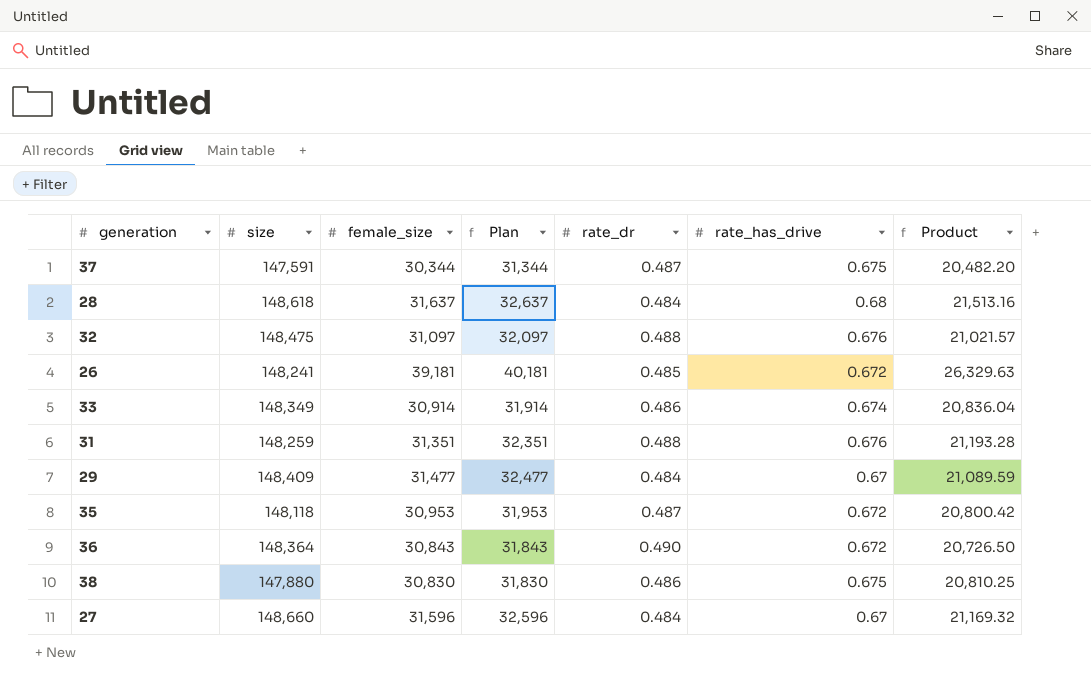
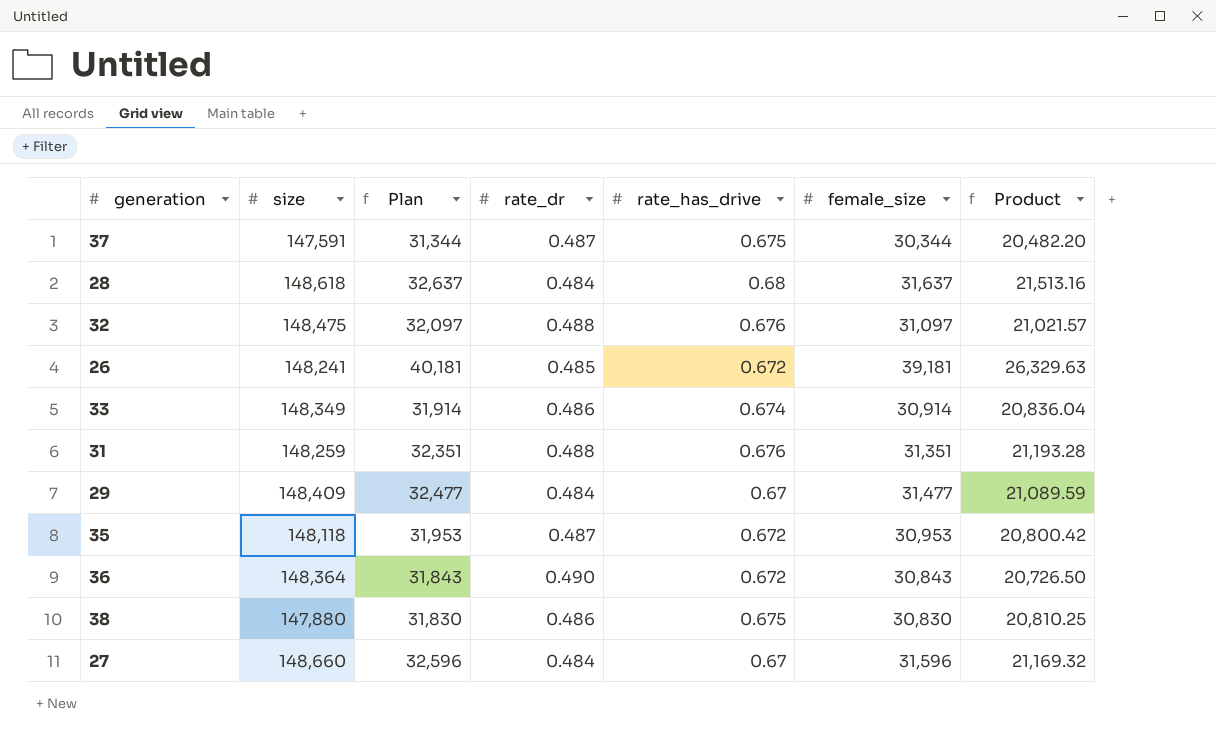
column female_size | position: 3 -> 6

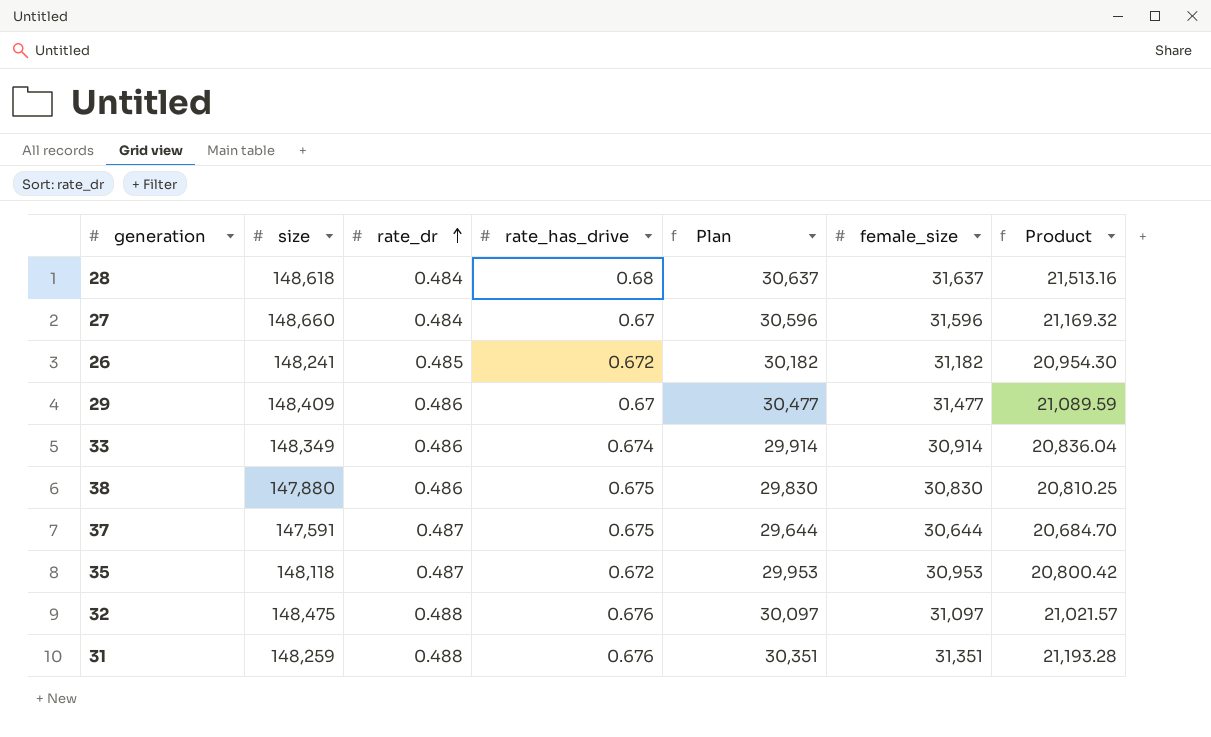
row order: none -> rate_dr ascending
column Plan | formula: [female_size] + 1000 -> [female_size] - 1000
column Plan | position: 3 -> 5
row 36: 148,364 | 31,843 | 0.490 | 0.672 | 30,843 | 20,726.50 -> none
26 | female_size: 39,181 -> 31,182
26 | Product: 26,329.63 -> 20,954.30
29 | rate_dr: 0.484 -> 0.486
37 | female_size: 30,344 -> 30,644
37 | Product: 20,482.20 -> 20,684.70

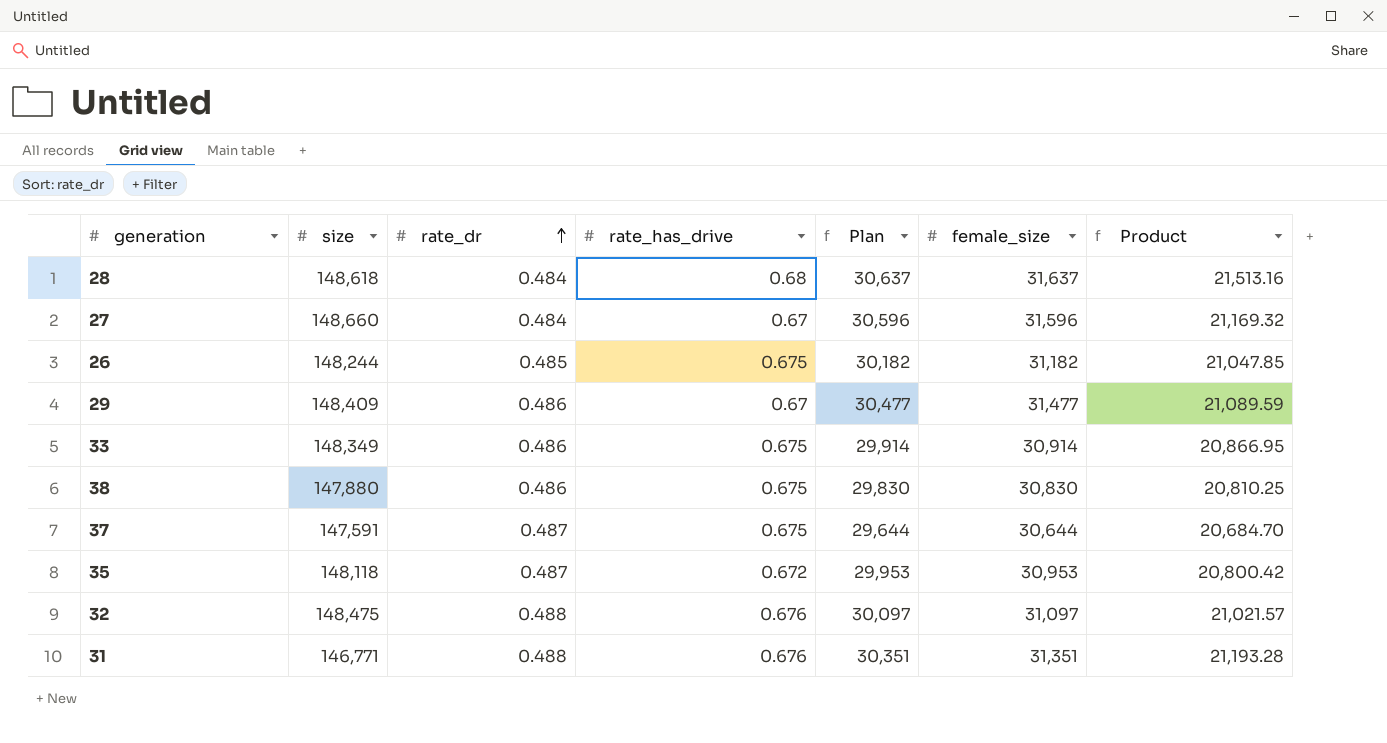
26 | size: 148,241 -> 148,244
26 | rate_has_drive: 0.672 -> 0.675
26 | Product: 20,954.30 -> 21,047.85
33 | rate_has_drive: 0.674 -> 0.675
33 | Product: 20,836.04 -> 20,866.95
31 | size: 148,259 -> 146,771

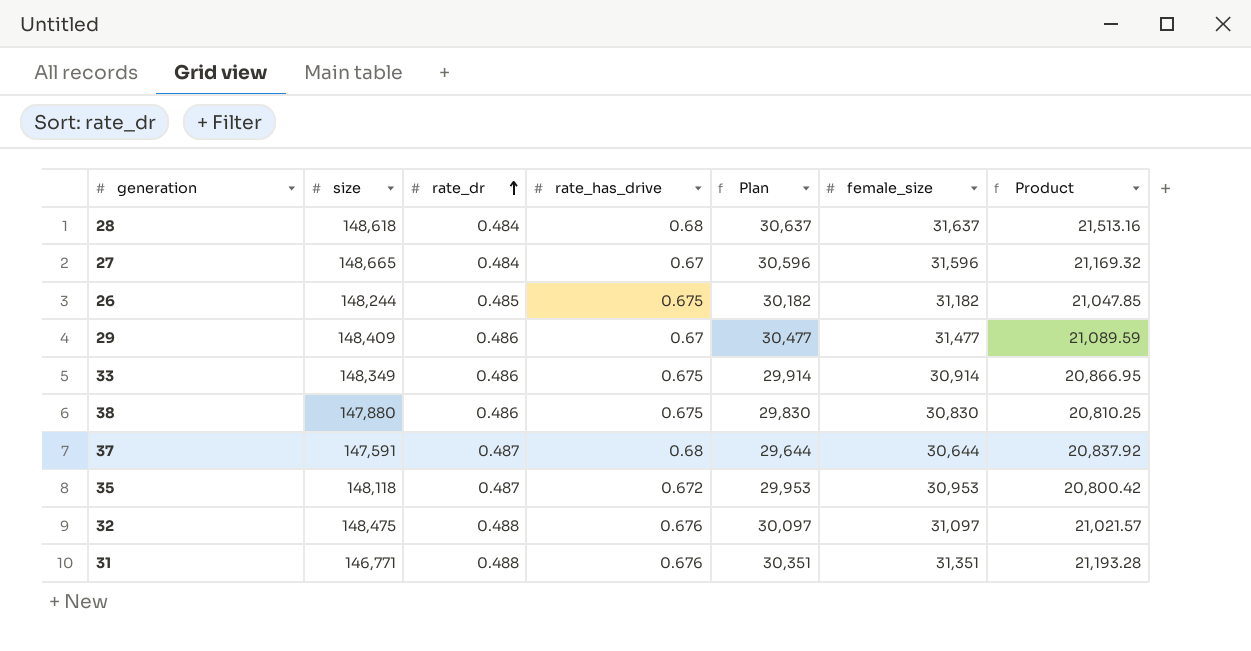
27 | size: 148,660 -> 148,665
37 | rate_has_drive: 0.675 -> 0.68
37 | Product: 20,684.70 -> 20,837.92

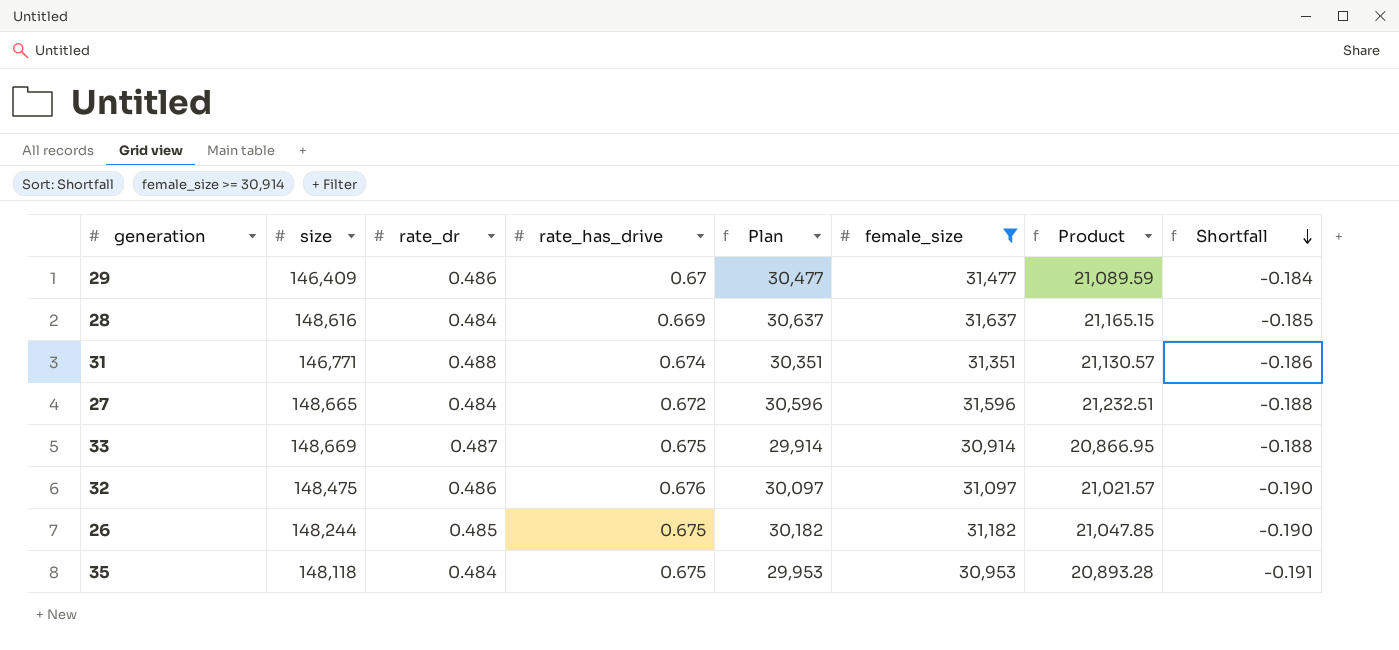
filter: none -> female_size >= 30,914
row order: rate_dr ascending -> Shortfall descending
column Shortfall | formula: none -> [rate_dr] - [rate_has_drive]
29 | size: 148,409 -> 146,409
28 | size: 148,618 -> 148,616
28 | rate_has_drive: 0.68 -> 0.669
28 | Product: 21,513.16 -> 21,165.15
31 | rate_has_drive: 0.676 -> 0.674
31 | Product: 21,193.28 -> 21,130.57
27 | rate_has_drive: 0.67 -> 0.672
27 | Product: 21,169.32 -> 21,232.51
33 | size: 148,349 -> 148,669
33 | rate_dr: 0.486 -> 0.487
32 | rate_dr: 0.488 -> 0.486
35 | rate_dr: 0.487 -> 0.484
35 | rate_has_drive: 0.672 -> 0.675
35 | Product: 20,800.42 -> 20,893.28

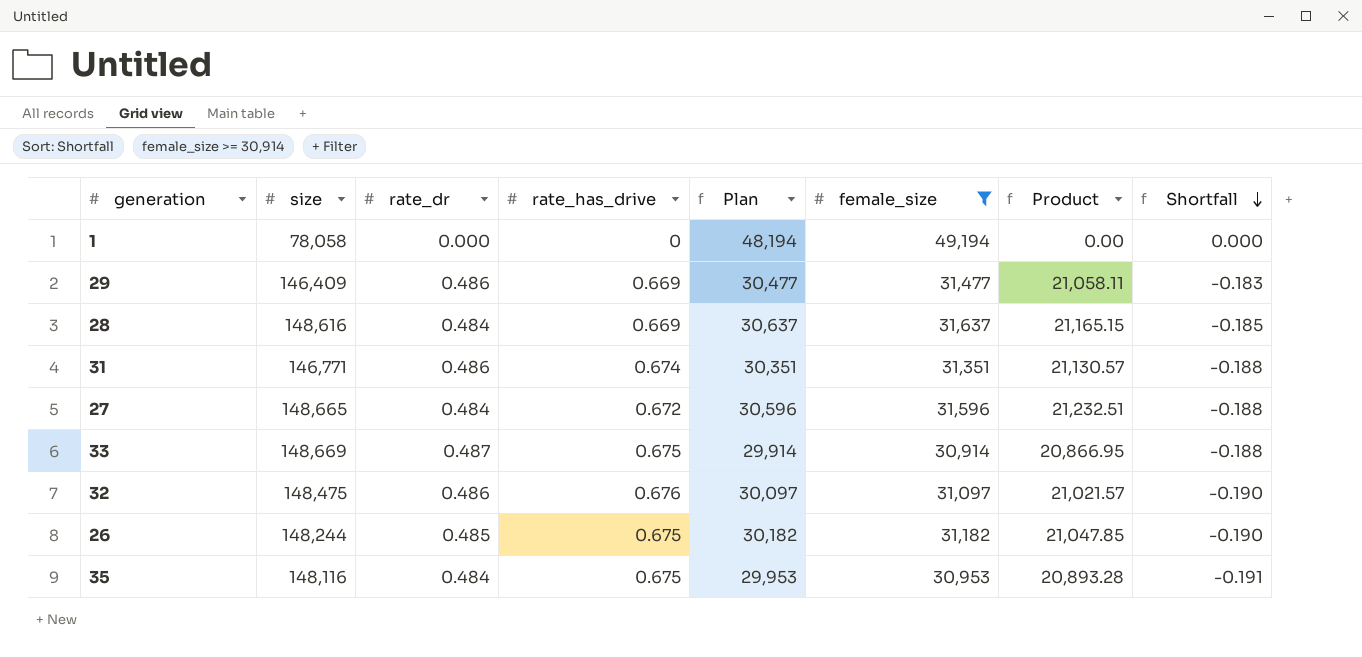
row 1: none -> 78,058 | 0.000 | 0 | 48,194 | 49,194 | 0.00 | 0.000
29 | rate_has_drive: 0.67 -> 0.669
29 | Product: 21,089.59 -> 21,058.11
29 | Shortfall: -0.184 -> -0.183
31 | rate_dr: 0.488 -> 0.486
31 | Shortfall: -0.186 -> -0.188
35 | size: 148,118 -> 148,116

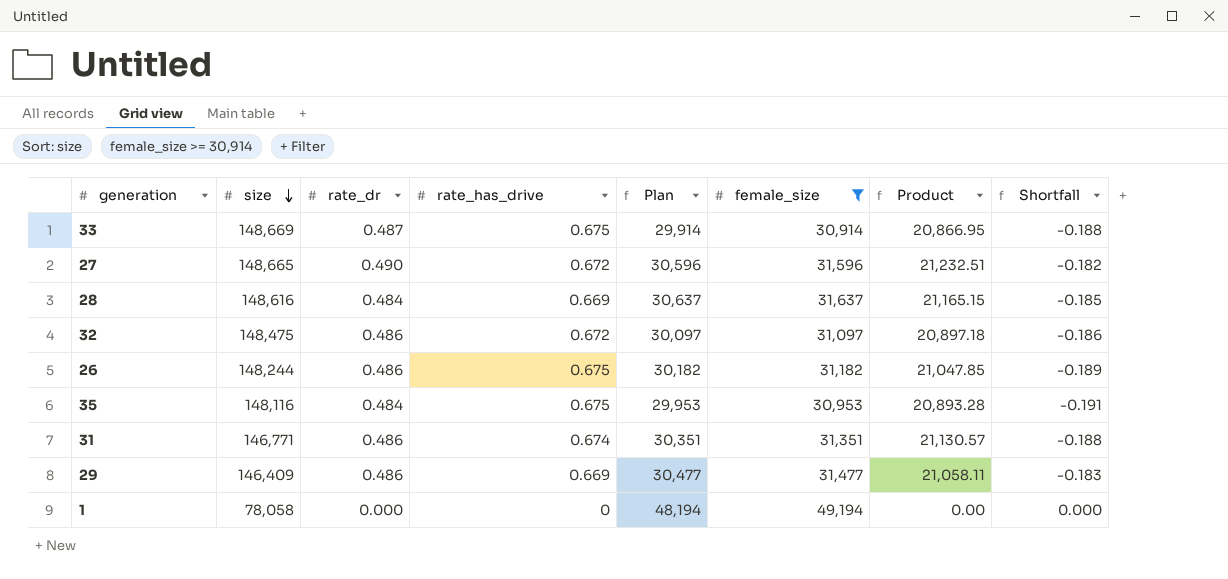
row order: Shortfall descending -> size descending
27 | rate_dr: 0.484 -> 0.490
27 | Shortfall: -0.188 -> -0.182
32 | rate_has_drive: 0.676 -> 0.672
32 | Product: 21,021.57 -> 20,897.18
32 | Shortfall: -0.190 -> -0.186
26 | rate_dr: 0.485 -> 0.486
26 | Shortfall: -0.190 -> -0.189

